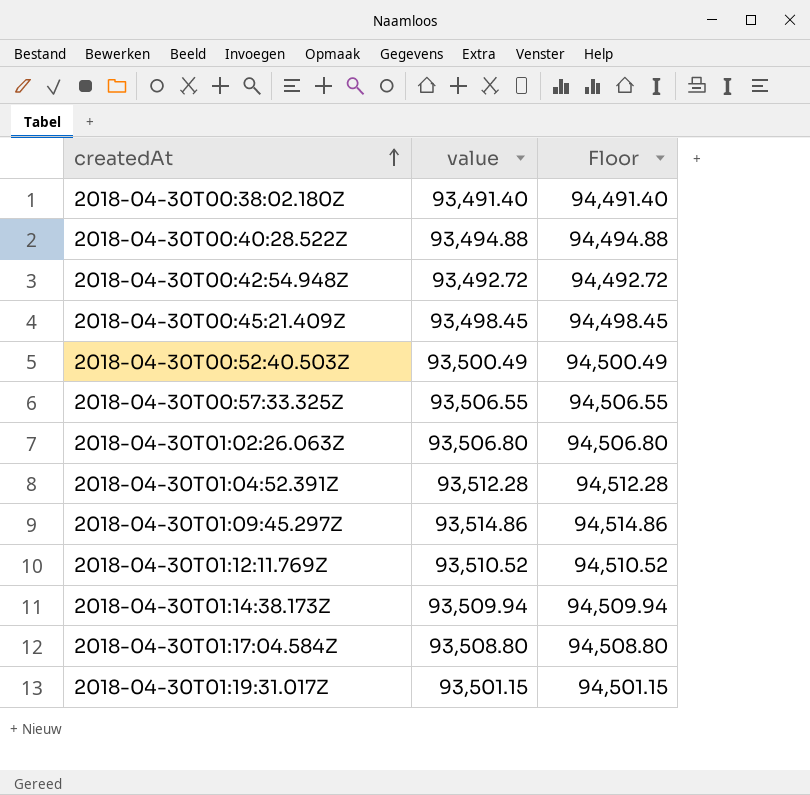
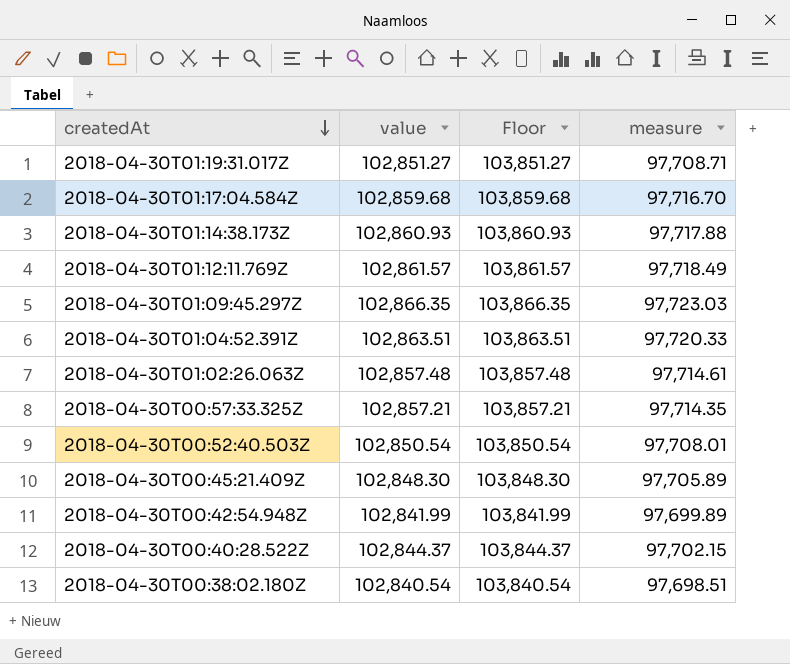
row order: createdAt ascending -> createdAt descending
column measure | formula: none -> [value] * 0.95
2018-04-30T01:19:31.017Z | value: 93,501.15 -> 102,851.27
2018-04-30T01:19:31.017Z | Floor: 94,501.15 -> 103,851.27
2018-04-30T01:17:04.584Z | value: 93,508.80 -> 102,859.68
2018-04-30T01:17:04.584Z | Floor: 94,508.80 -> 103,859.68
2018-04-30T01:14:38.173Z | value: 93,509.94 -> 102,860.93
2018-04-30T01:14:38.173Z | Floor: 94,509.94 -> 103,860.93
2018-04-30T01:12:11.769Z | value: 93,510.52 -> 102,861.57
2018-04-30T01:12:11.769Z | Floor: 94,510.52 -> 103,861.57
2018-04-30T01:09:45.297Z | value: 93,514.86 -> 102,866.35
2018-04-30T01:09:45.297Z | Floor: 94,514.86 -> 103,866.35
2018-04-30T01:04:52.391Z | value: 93,512.28 -> 102,863.51
2018-04-30T01:04:52.391Z | Floor: 94,512.28 -> 103,863.51
2018-04-30T01:02:26.063Z | value: 93,506.80 -> 102,857.48
2018-04-30T01:02:26.063Z | Floor: 94,506.80 -> 103,857.48
2018-04-30T00:57:33.325Z | value: 93,506.55 -> 102,857.21
2018-04-30T00:57:33.325Z | Floor: 94,506.55 -> 103,857.21
2018-04-30T00:52:40.503Z | value: 93,500.49 -> 102,850.54
2018-04-30T00:52:40.503Z | Floor: 94,500.49 -> 103,850.54
2018-04-30T00:45:21.409Z | value: 93,498.45 -> 102,848.30
2018-04-30T00:45:21.409Z | Floor: 94,498.45 -> 103,848.30
2018-04-30T00:42:54.948Z | value: 93,492.72 -> 102,841.99
2018-04-30T00:42:54.948Z | Floor: 94,492.72 -> 103,841.99
2018-04-30T00:40:28.522Z | value: 93,494.88 -> 102,844.37
2018-04-30T00:40:28.522Z | Floor: 94,494.88 -> 103,844.37
2018-04-30T00:38:02.180Z | value: 93,491.40 -> 102,840.54
2018-04-30T00:38:02.180Z | Floor: 94,491.40 -> 103,840.54

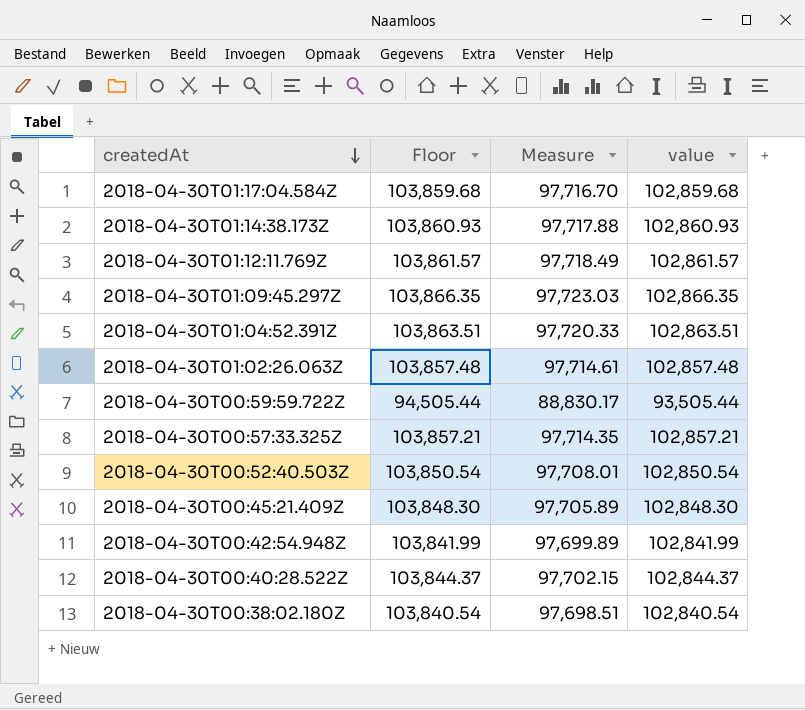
column name: measure -> Measure
column value | position: 2 -> 4
row 2018-04-30T01:19:31.017Z: 102,851.27 | 103,851.27 | 97,708.71 -> none
row 2018-04-30T00:59:59.722Z: none -> 94,505.44 | 88,830.17 | 93,505.44

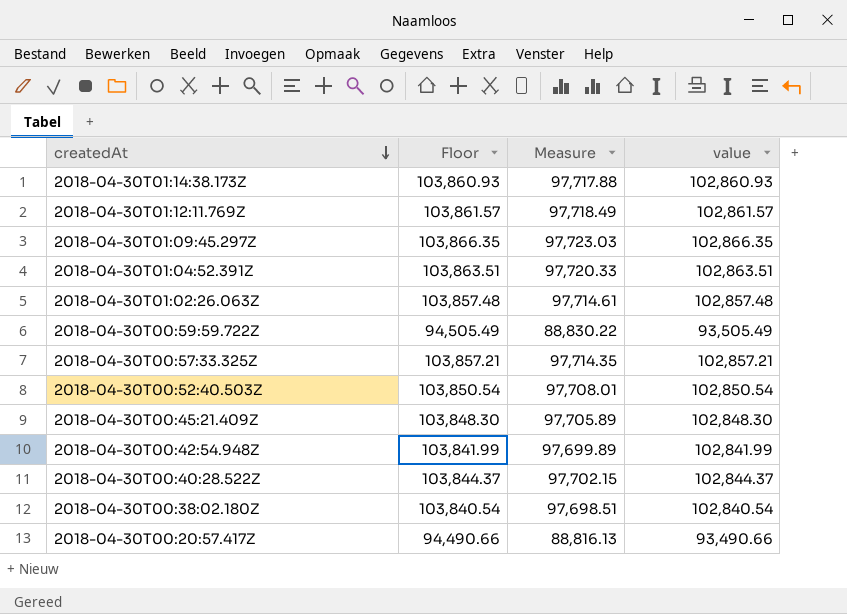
row 2018-04-30T01:17:04.584Z: 103,859.68 | 97,716.70 | 102,859.68 -> none
2018-04-30T00:59:59.722Z | Floor: 94,505.44 -> 94,505.49
2018-04-30T00:59:59.722Z | Measure: 88,830.17 -> 88,830.22
2018-04-30T00:59:59.722Z | value: 93,505.44 -> 93,505.49
row 2018-04-30T00:20:57.417Z: none -> 94,490.66 | 88,816.13 | 93,490.66

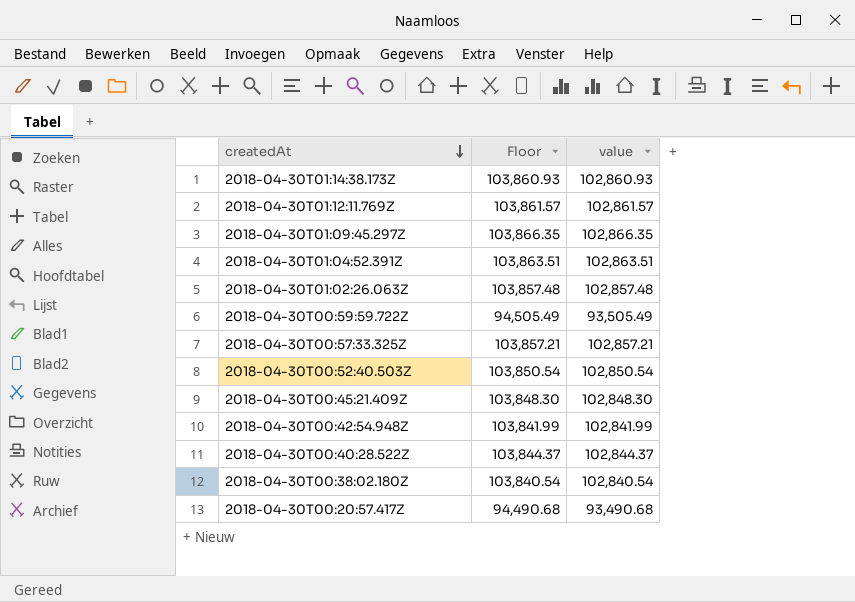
column Measure | formula: [value] * 0.95 -> none
2018-04-30T00:20:57.417Z | Floor: 94,490.66 -> 94,490.68
2018-04-30T00:20:57.417Z | value: 93,490.66 -> 93,490.68

